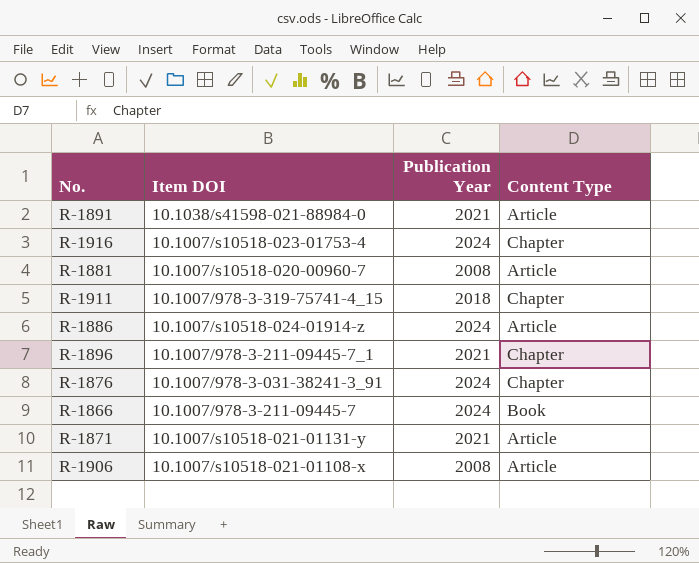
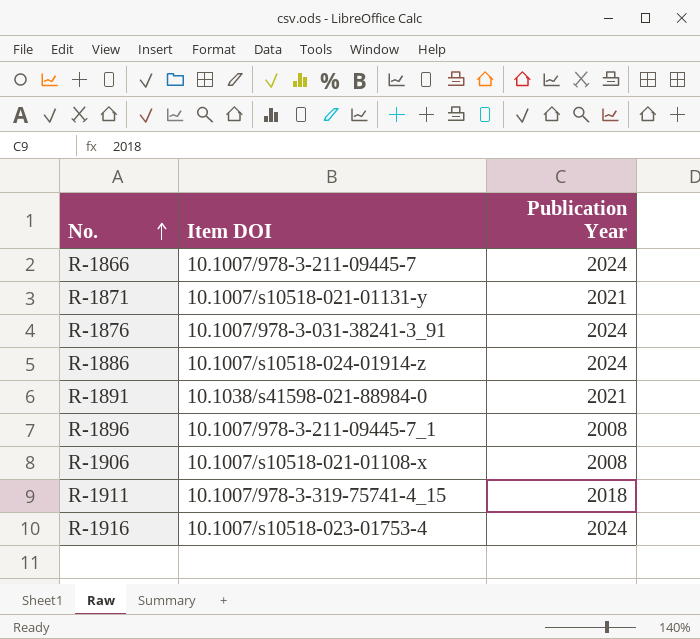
row order: none -> No. ascending
column Content Type | position: 4 -> none
row R-1881: 10.1007/s10518-020-00960-7 | 2008 | Article -> none
R-1896 | Publication Year: 2021 -> 2008

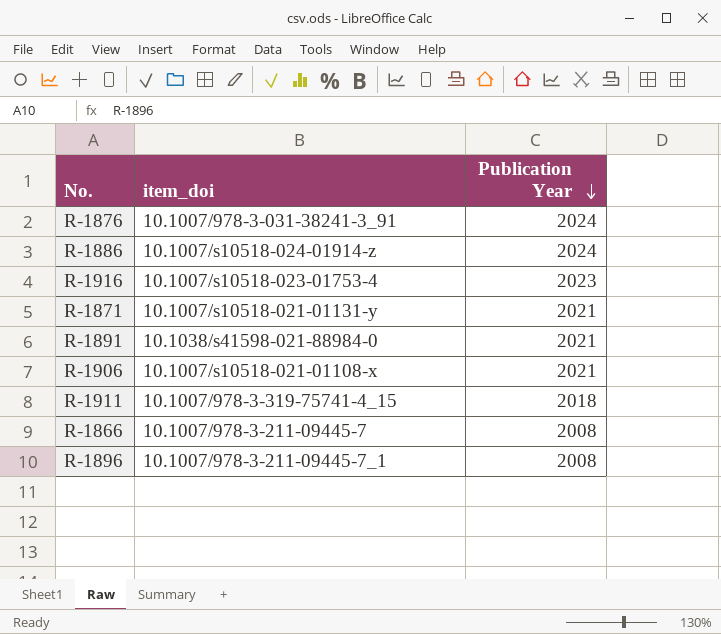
row order: No. ascending -> Publication Year descending
column name: Item DOI -> item_doi
R-1916 | Publication Year: 2024 -> 2023
R-1906 | Publication Year: 2008 -> 2021
R-1866 | Publication Year: 2024 -> 2008

